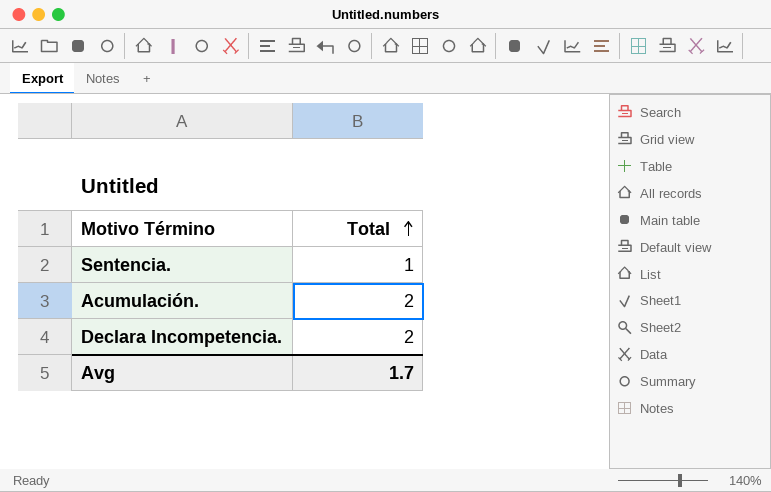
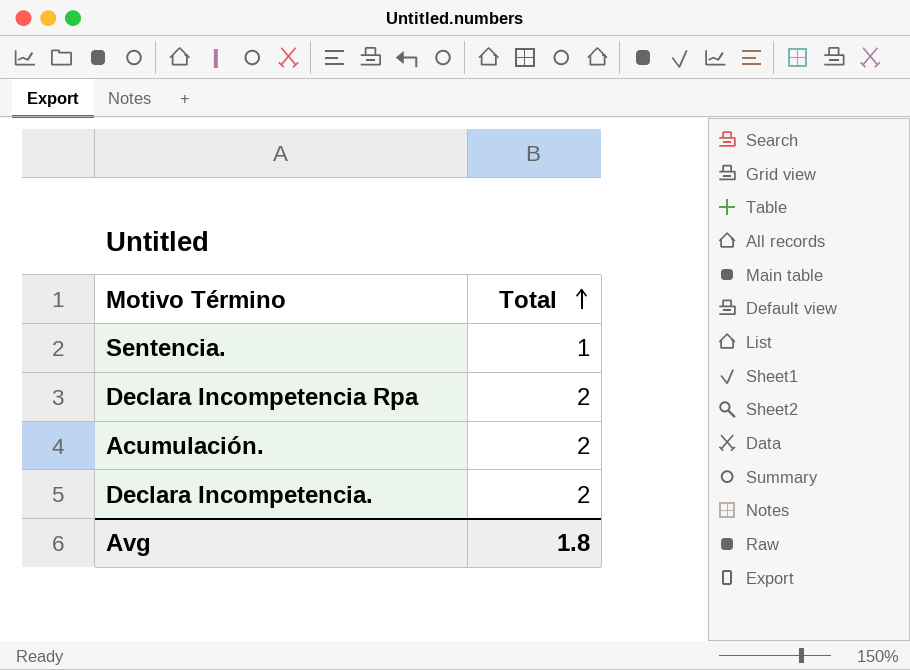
row Declara Incompetencia Rpa: none -> 2
Avg | Total: 1.7 -> 1.8

